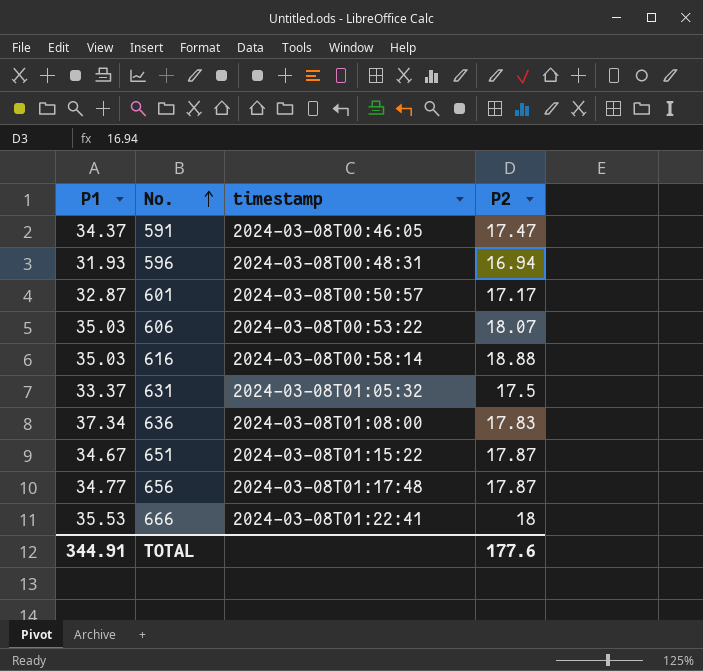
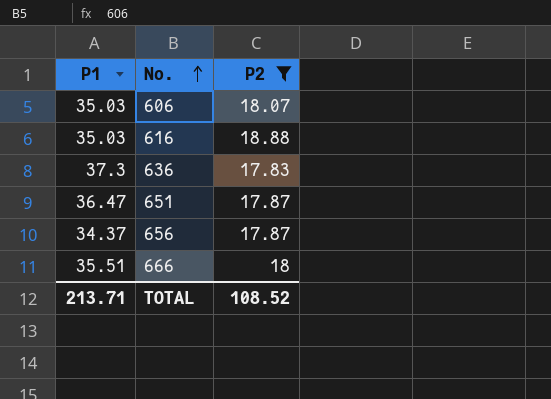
filter: none -> P2 >= 17.83
column timestamp | position: 3 -> none
636 | P1: 37.34 -> 37.3
651 | P1: 34.67 -> 36.47
656 | P1: 34.77 -> 34.37
666 | P1: 35.53 -> 35.51
TOTAL | P1: 344.91 -> 213.71
TOTAL | P2: 177.6 -> 108.52

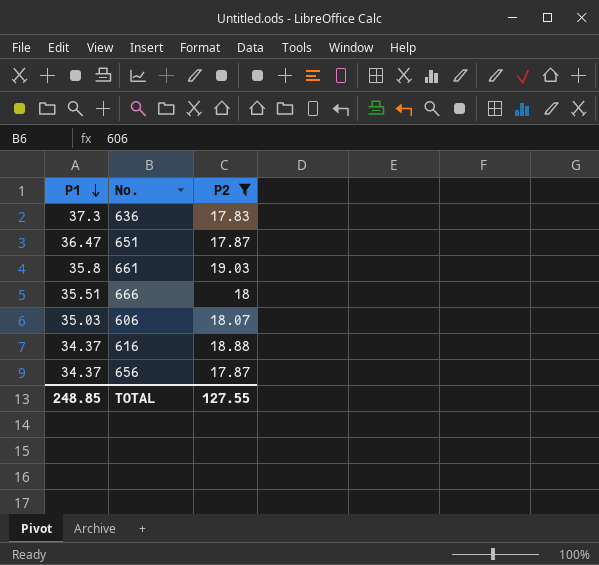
row order: No. ascending -> P1 descending
row 661: none -> 35.8 | 19.03
616 | P1: 35.03 -> 34.37
TOTAL | P1: 213.71 -> 248.85
TOTAL | P2: 108.52 -> 127.55

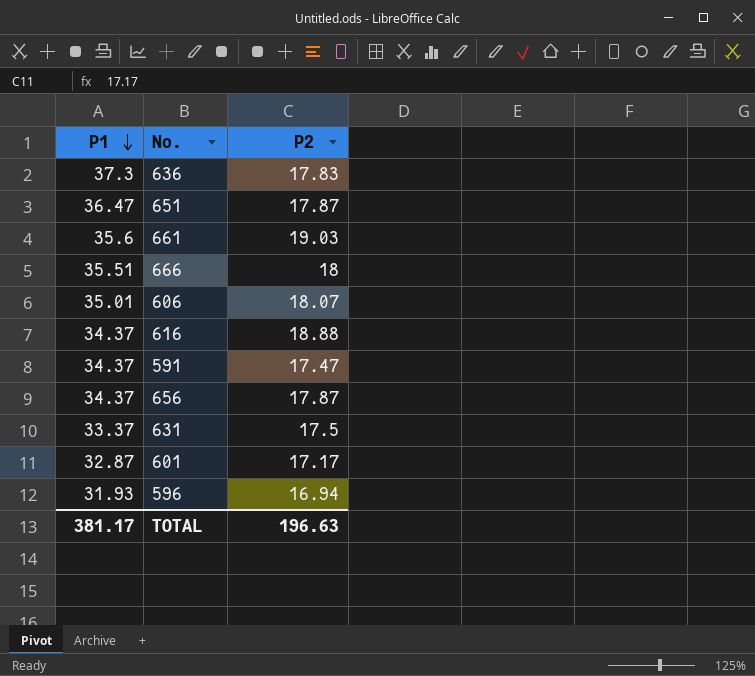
filter: P2 >= 17.83 -> none
661 | P1: 35.8 -> 35.6
606 | P1: 35.03 -> 35.01
TOTAL | P1: 248.85 -> 381.17
TOTAL | P2: 127.55 -> 196.63

